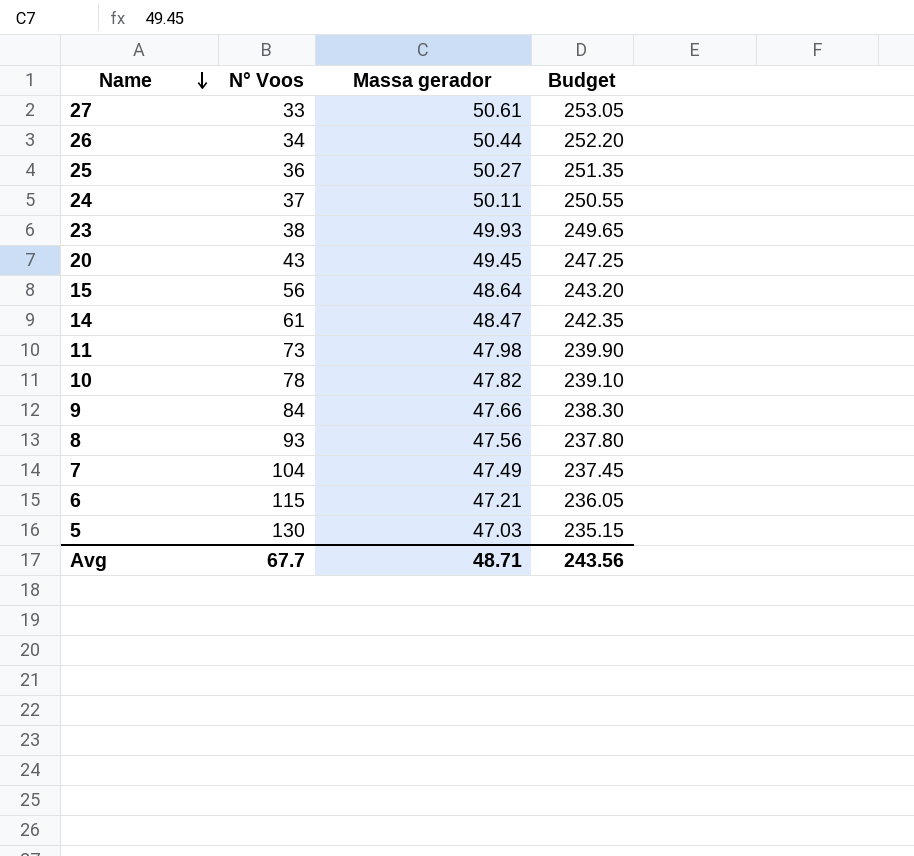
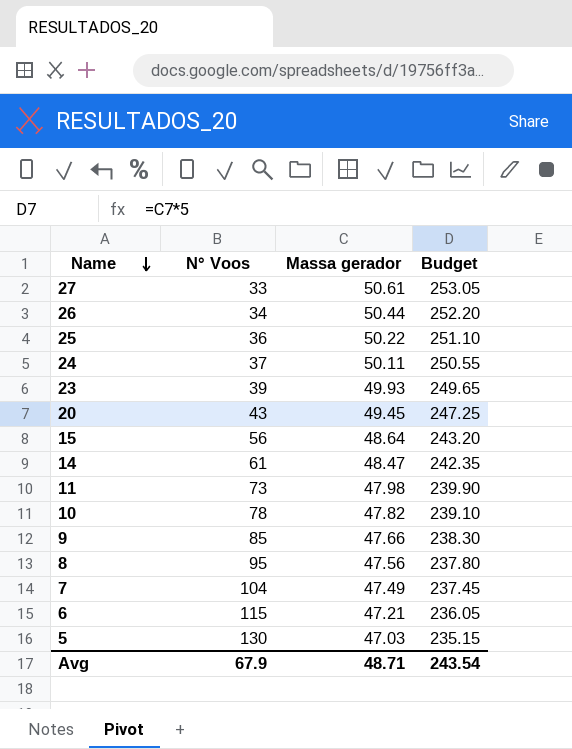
25 | Massa gerador: 50.27 -> 50.22
25 | Budget: 251.35 -> 251.10
23 | N° Voos: 38 -> 39
9 | N° Voos: 84 -> 85
8 | N° Voos: 93 -> 95
Avg | N° Voos: 67.7 -> 67.9
Avg | Budget: 243.56 -> 243.54

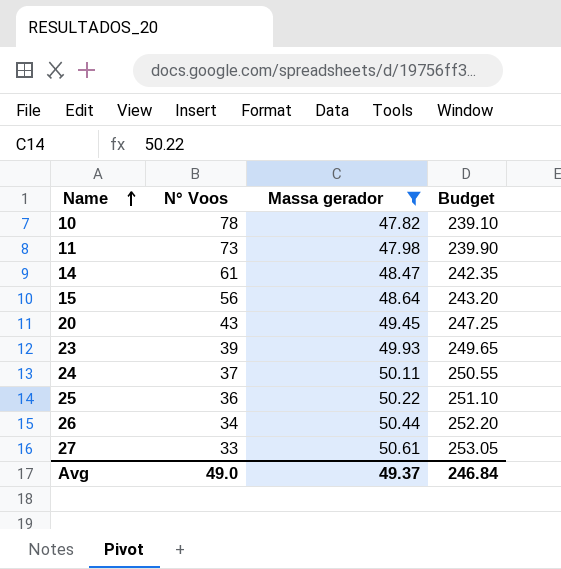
filter: none -> Massa gerador >= 47.82
row order: Name descending -> Name ascending
Avg | N° Voos: 67.9 -> 49.0
Avg | Massa gerador: 48.71 -> 49.37
Avg | Budget: 243.54 -> 246.84

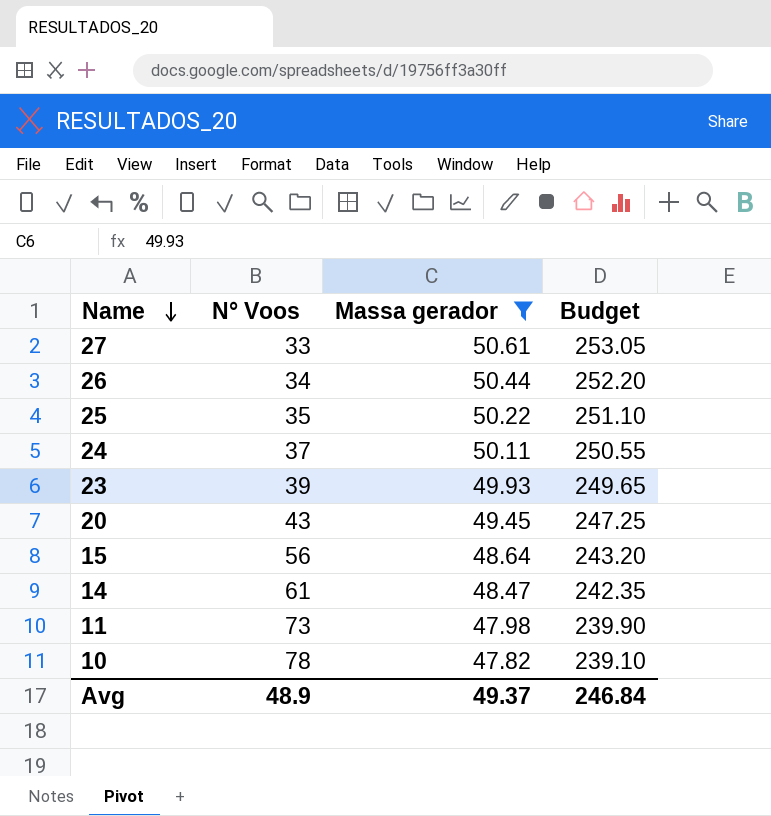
row order: Name ascending -> Name descending
25 | N° Voos: 36 -> 35
Avg | N° Voos: 49.0 -> 48.9

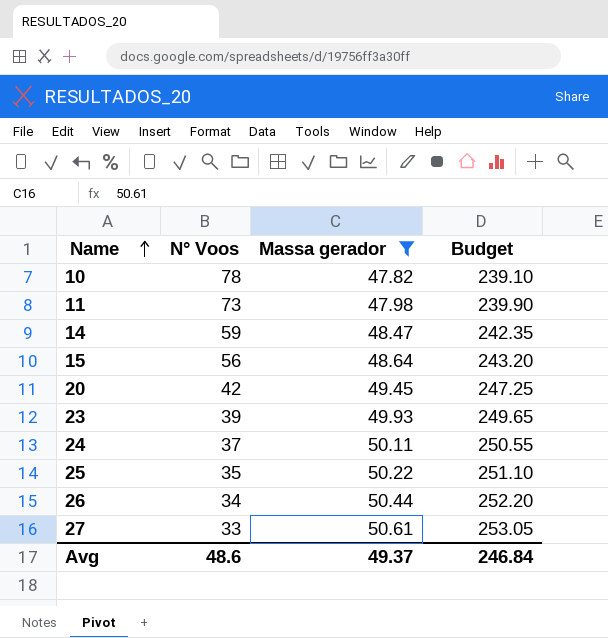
row order: Name descending -> Name ascending
14 | N° Voos: 61 -> 59
20 | N° Voos: 43 -> 42
Avg | N° Voos: 48.9 -> 48.6

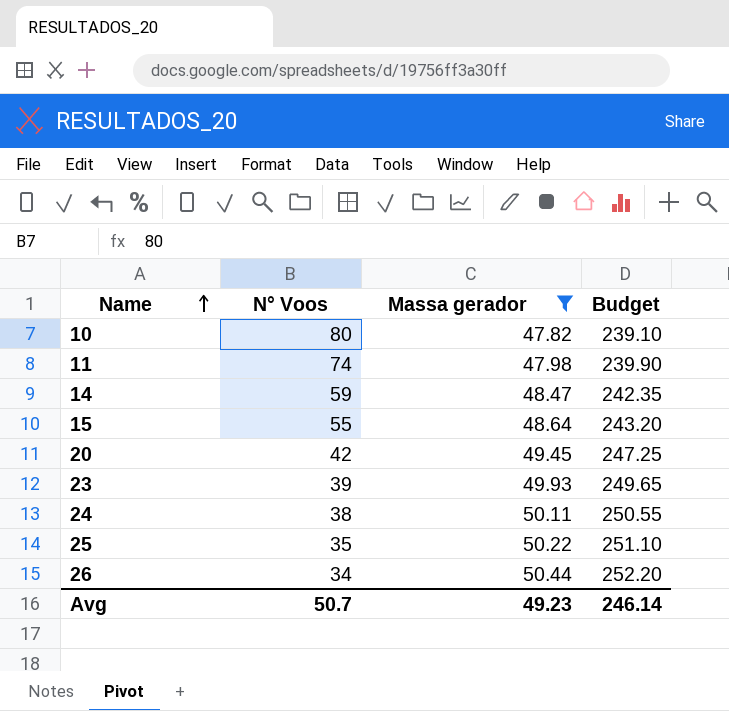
row 27: 33 | 50.61 | 253.05 -> none
10 | N° Voos: 78 -> 80
11 | N° Voos: 73 -> 74
15 | N° Voos: 56 -> 55
24 | N° Voos: 37 -> 38
Avg | N° Voos: 48.6 -> 50.7
Avg | Massa gerador: 49.37 -> 49.23
Avg | Budget: 246.84 -> 246.14

